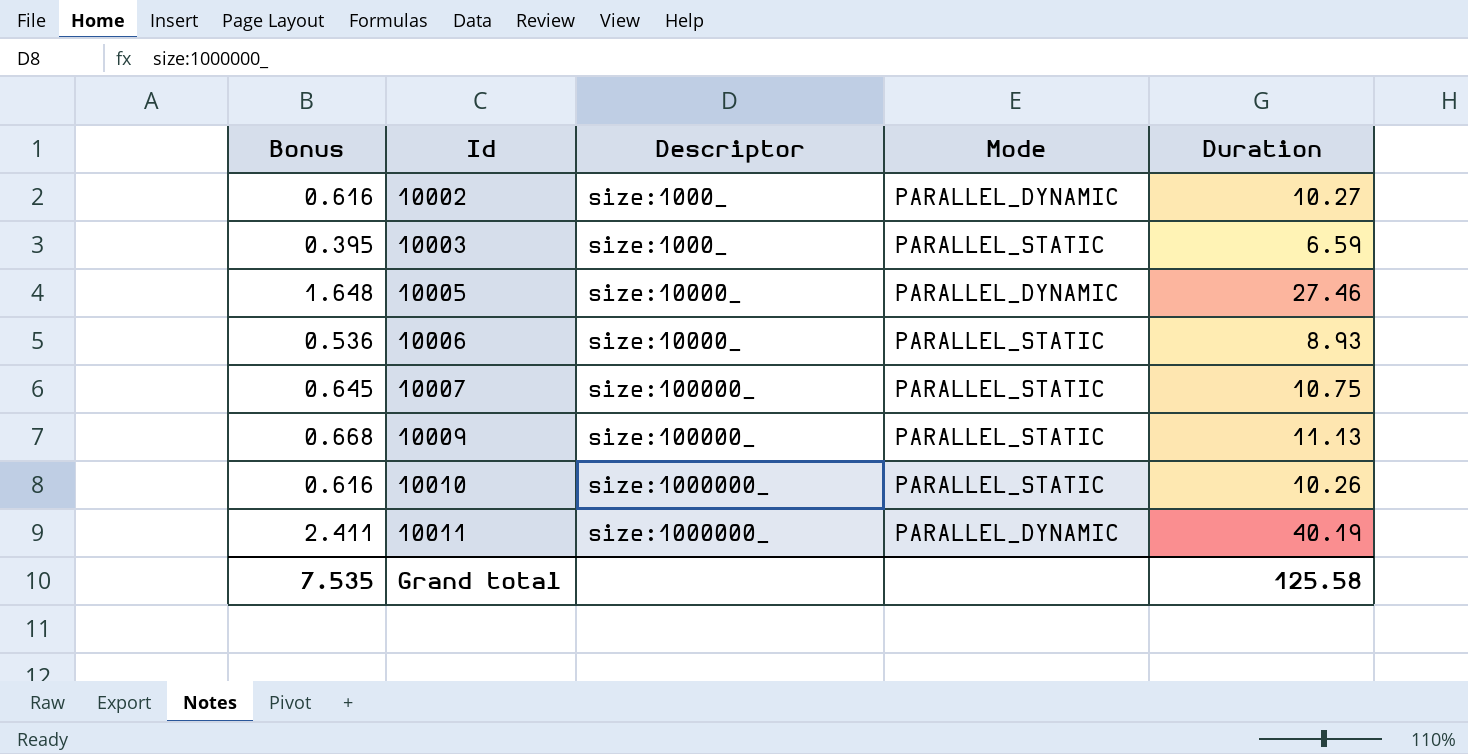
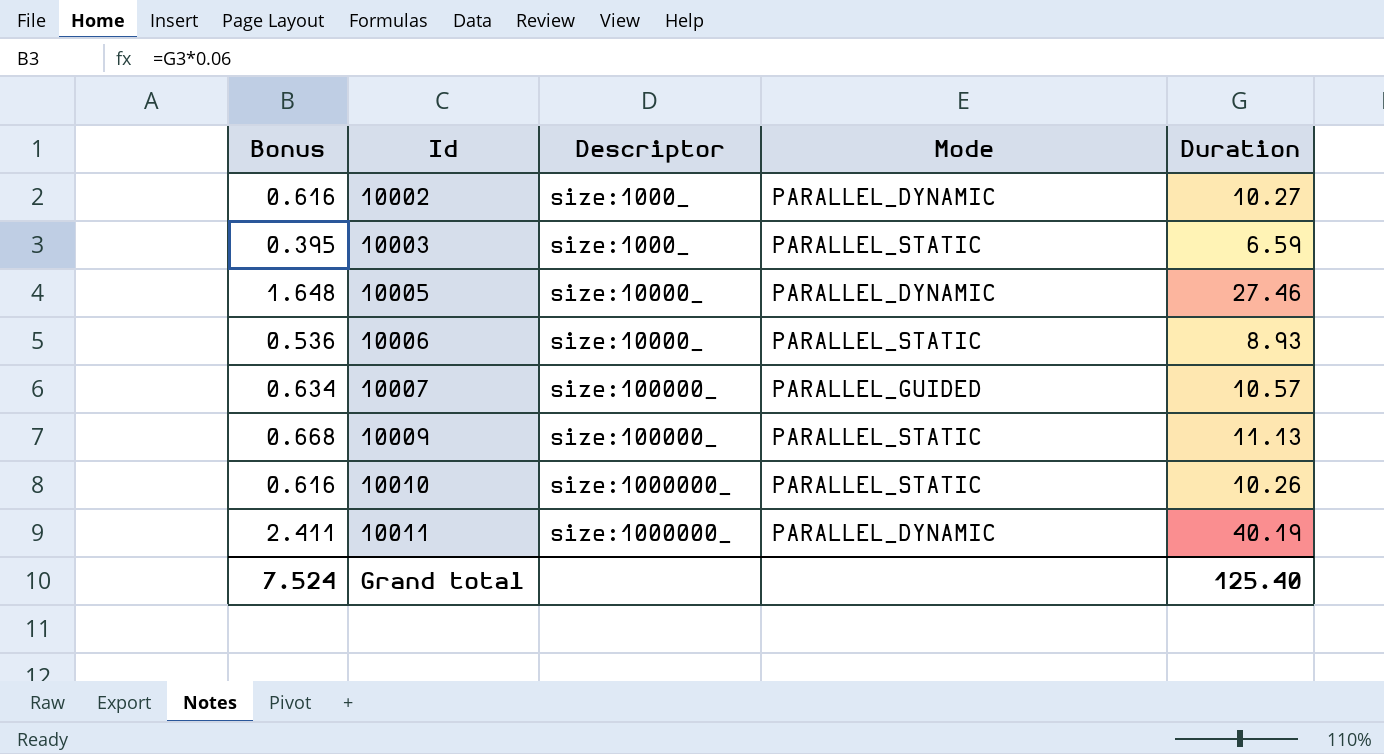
10007 | Bonus: 0.645 -> 0.634
10007 | Mode: PARALLEL_STATIC -> PARALLEL_GUIDED
10007 | Duration: 10.75 -> 10.57
Grand total | Bonus: 7.535 -> 7.524
Grand total | Duration: 125.58 -> 125.40

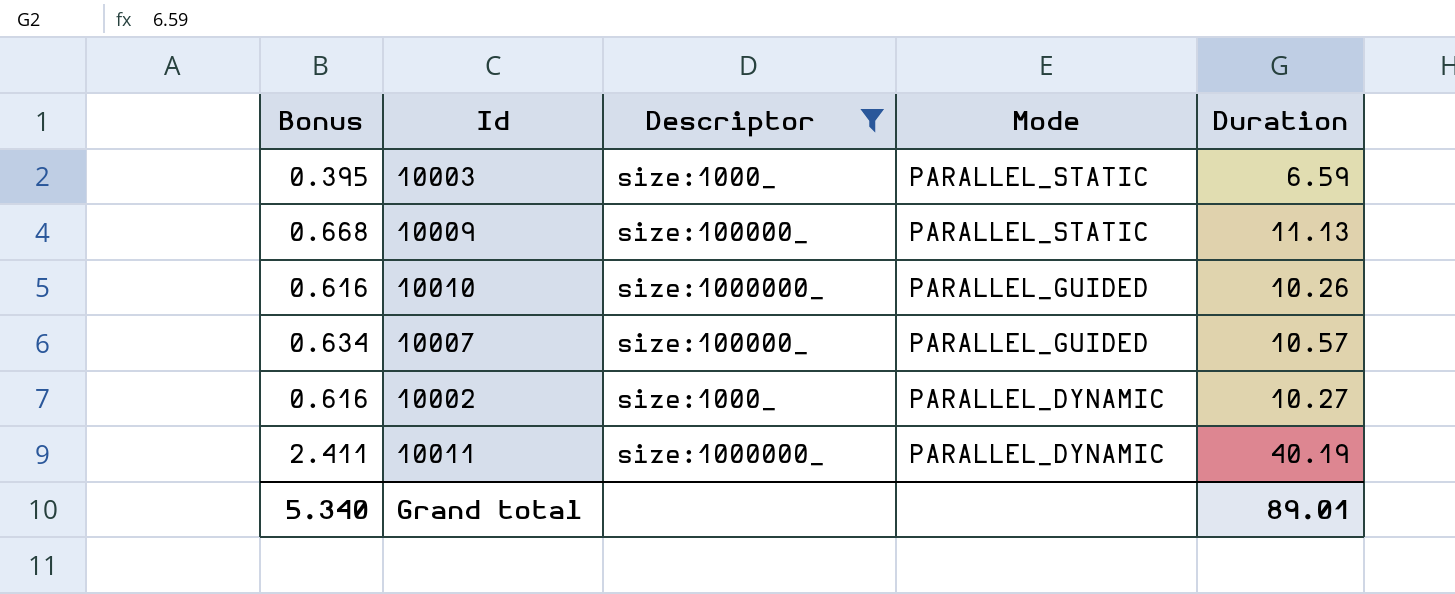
filter: none -> Descriptor != size:10000_
row order: Id ascending -> Mode descending
10010 | Mode: PARALLEL_STATIC -> PARALLEL_GUIDED
Grand total | Bonus: 7.524 -> 5.340
Grand total | Duration: 125.40 -> 89.01

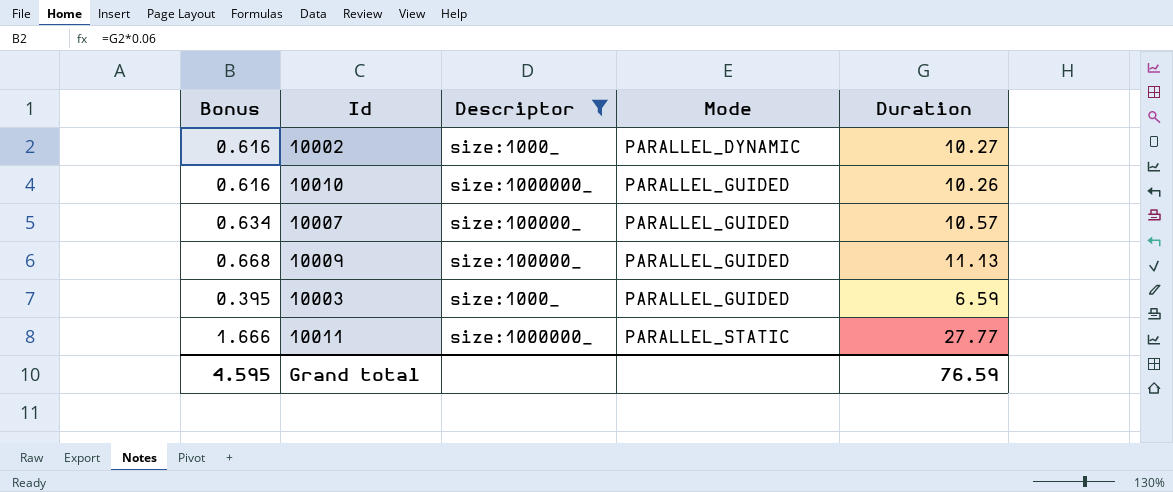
row order: Mode descending -> Mode ascending
10009 | Mode: PARALLEL_STATIC -> PARALLEL_GUIDED
10003 | Mode: PARALLEL_STATIC -> PARALLEL_GUIDED
10011 | Bonus: 2.411 -> 1.666
10011 | Mode: PARALLEL_DYNAMIC -> PARALLEL_STATIC
10011 | Duration: 40.19 -> 27.77
Grand total | Bonus: 5.340 -> 4.595
Grand total | Duration: 89.01 -> 76.59

